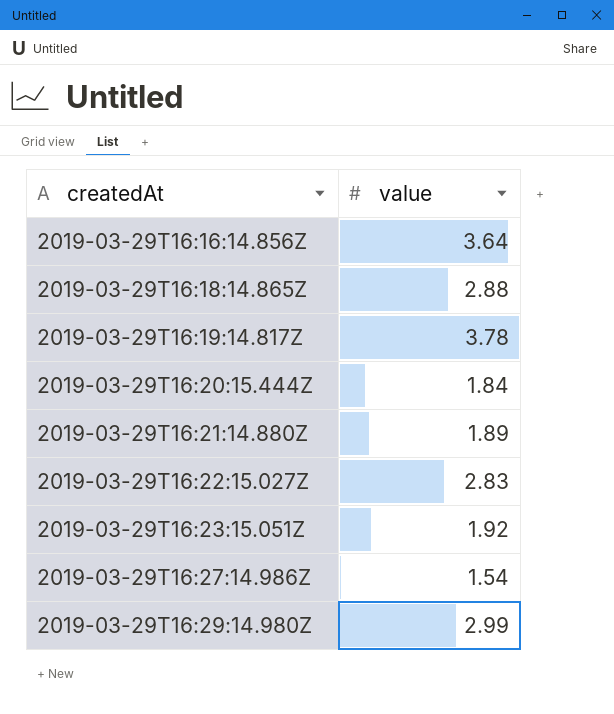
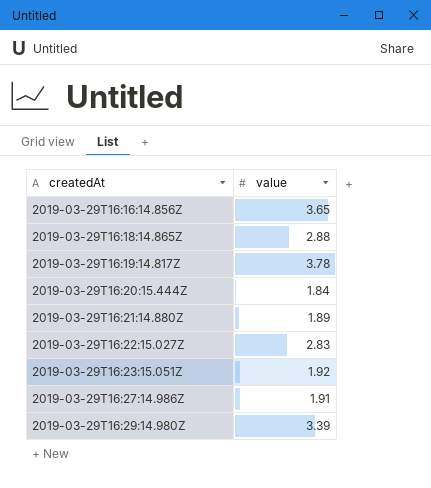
2019-03-29T16:16:14.856Z | value: 3.64 -> 3.65
2019-03-29T16:27:14.986Z | value: 1.54 -> 1.91
2019-03-29T16:29:14.980Z | value: 2.99 -> 3.39

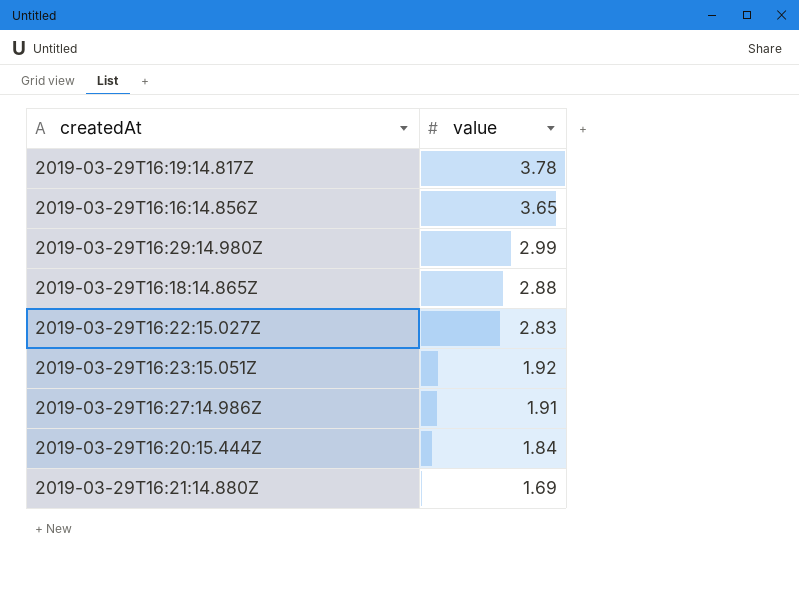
row order: createdAt ascending -> value descending
2019-03-29T16:29:14.980Z | value: 3.39 -> 2.99
2019-03-29T16:21:14.880Z | value: 1.89 -> 1.69

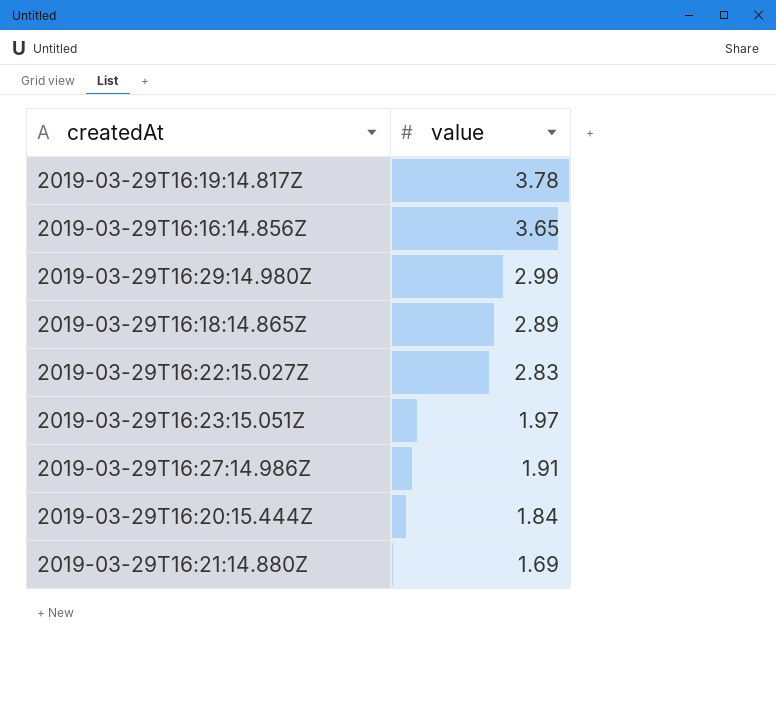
2019-03-29T16:18:14.865Z | value: 2.88 -> 2.89
2019-03-29T16:23:15.051Z | value: 1.92 -> 1.97

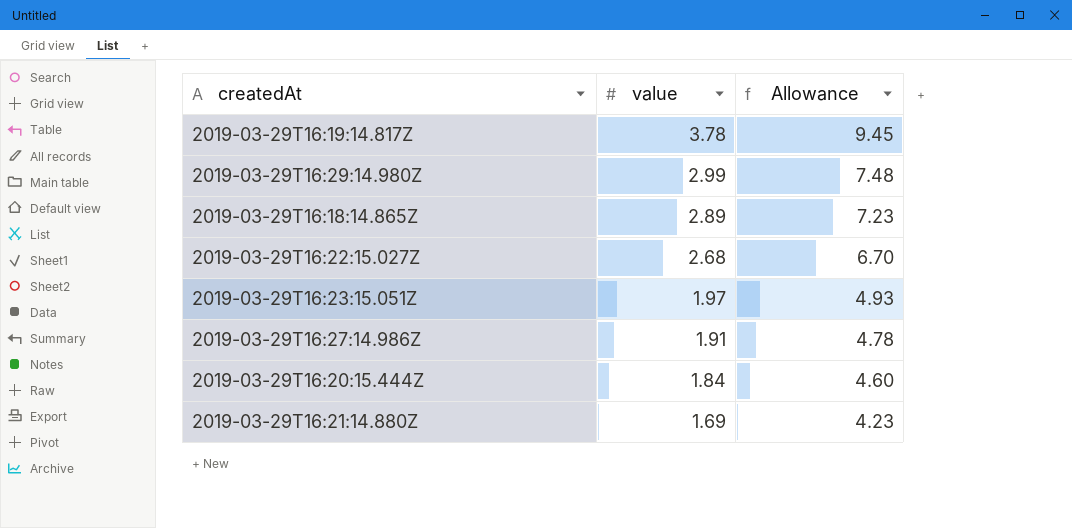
column Allowance | formula: none -> [value] * 2.5
row 2019-03-29T16:16:14.856Z: 3.65 -> none
2019-03-29T16:22:15.027Z | value: 2.83 -> 2.68

